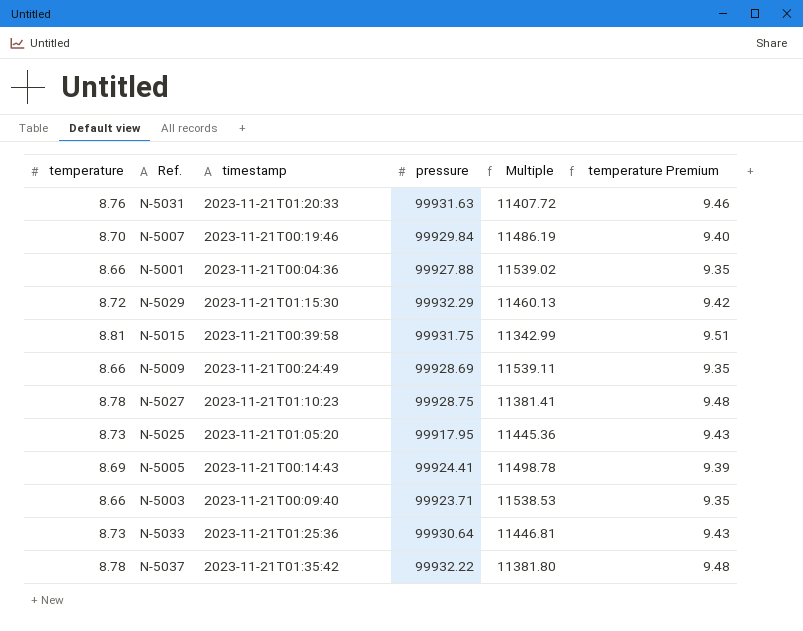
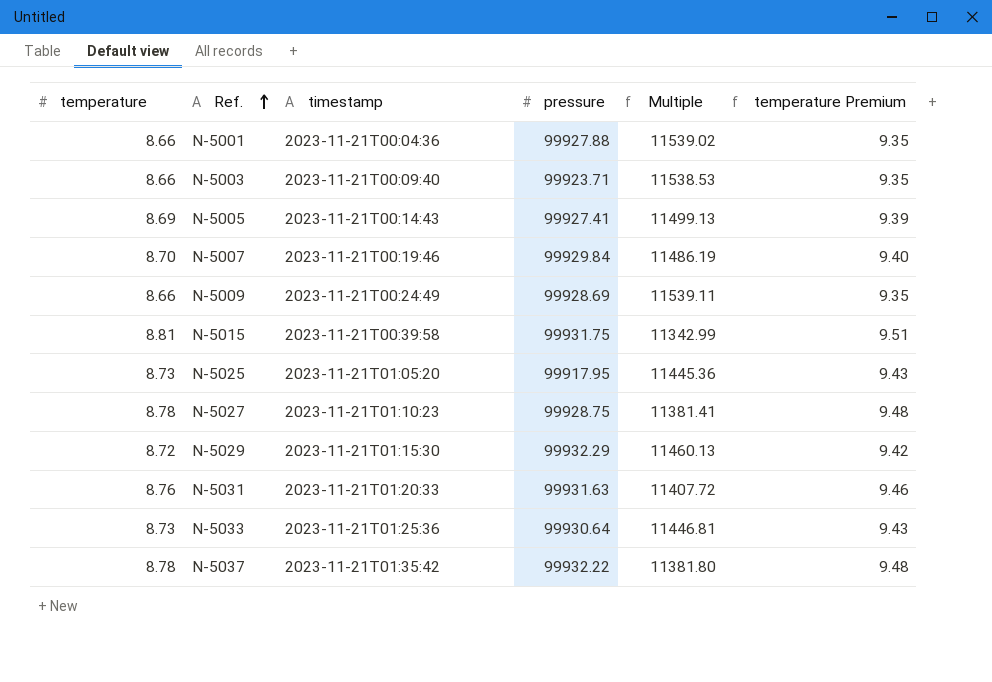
row order: none -> Ref. ascending
N-5005 | pressure: 99924.41 -> 99927.41
N-5005 | Multiple: 11498.78 -> 11499.13

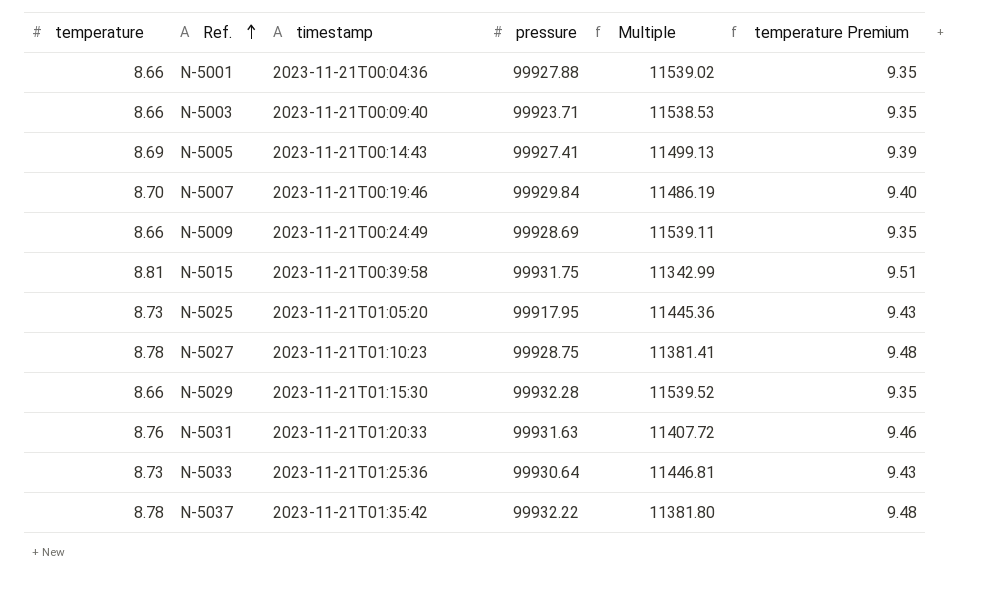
N-5029 | temperature: 8.72 -> 8.66
N-5029 | pressure: 99932.29 -> 99932.28
N-5029 | Multiple: 11460.13 -> 11539.52
N-5029 | temperature Premium: 9.42 -> 9.35

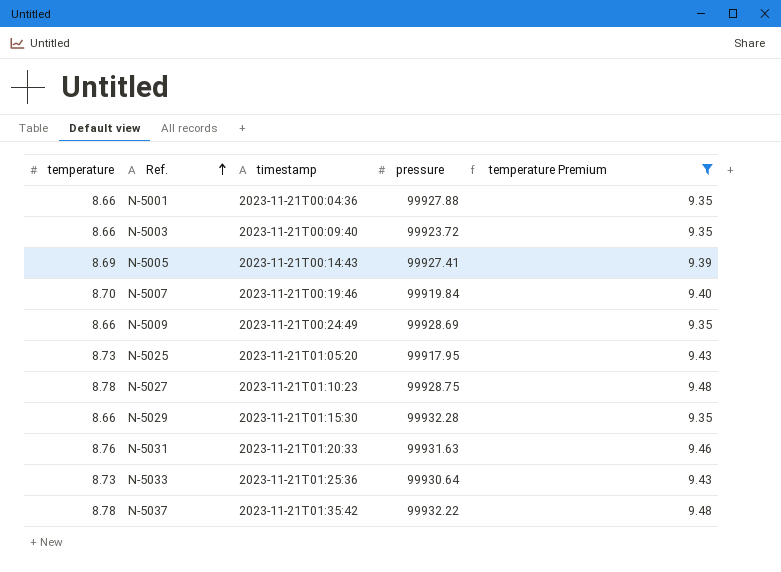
filter: none -> temperature Premium != 9.51
column Multiple | formula: [pressure] / [temperature] -> none
N-5003 | pressure: 99923.71 -> 99923.72
N-5007 | pressure: 99929.84 -> 99919.84

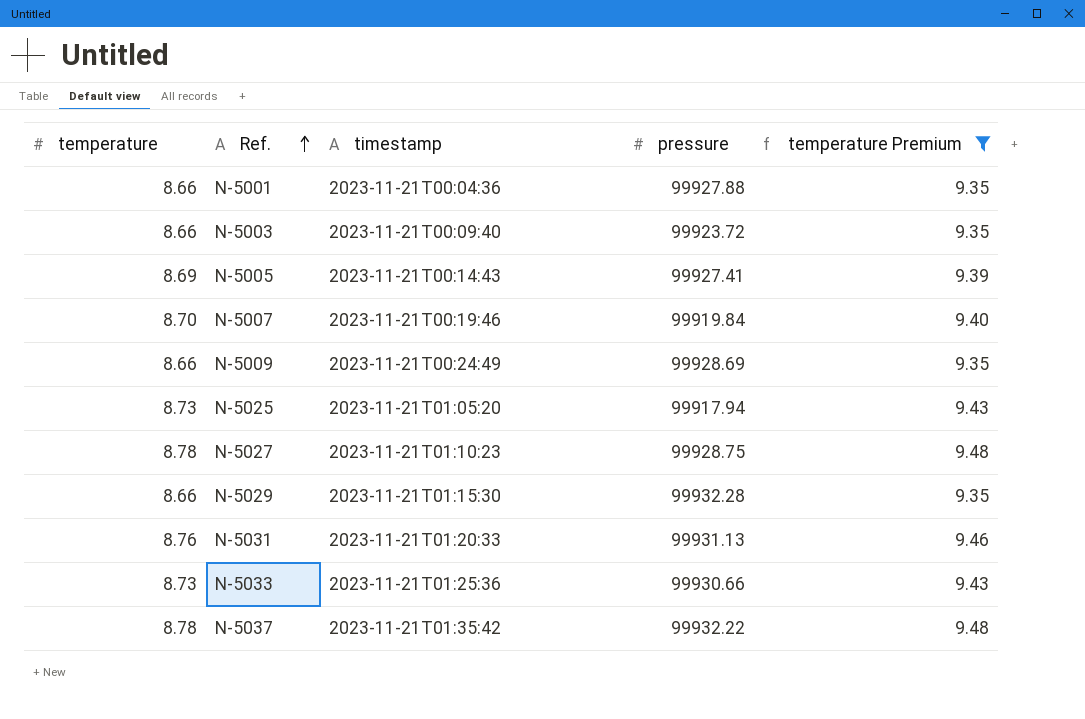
N-5025 | pressure: 99917.95 -> 99917.94
N-5031 | pressure: 99931.63 -> 99931.13
N-5033 | pressure: 99930.64 -> 99930.66

